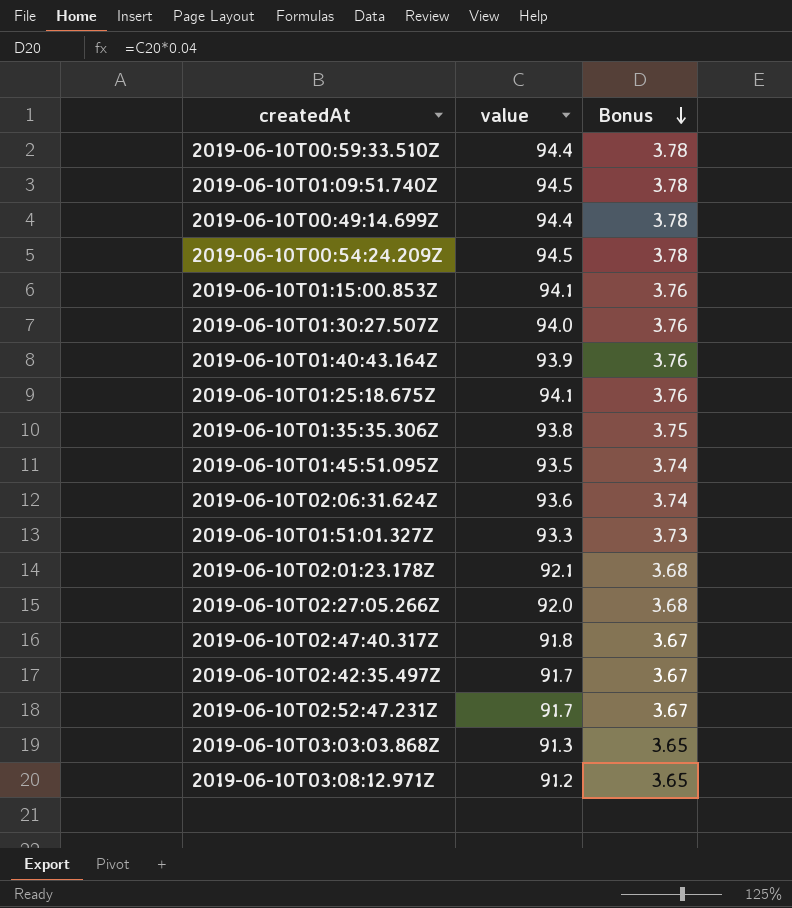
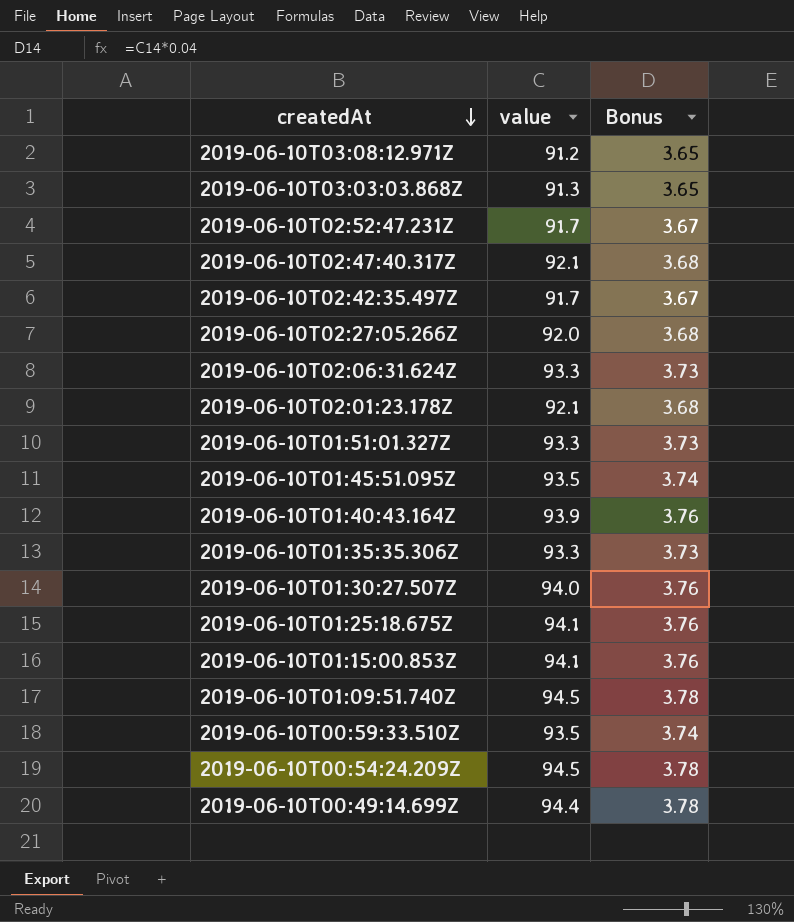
row order: Bonus descending -> createdAt descending
2019-06-10T02:47:40.317Z | value: 91.8 -> 92.1
2019-06-10T02:47:40.317Z | Bonus: 3.67 -> 3.68
2019-06-10T02:06:31.624Z | value: 93.6 -> 93.3
2019-06-10T02:06:31.624Z | Bonus: 3.74 -> 3.73
2019-06-10T01:35:35.306Z | value: 93.8 -> 93.3
2019-06-10T01:35:35.306Z | Bonus: 3.75 -> 3.73
2019-06-10T00:59:33.510Z | value: 94.4 -> 93.5
2019-06-10T00:59:33.510Z | Bonus: 3.78 -> 3.74

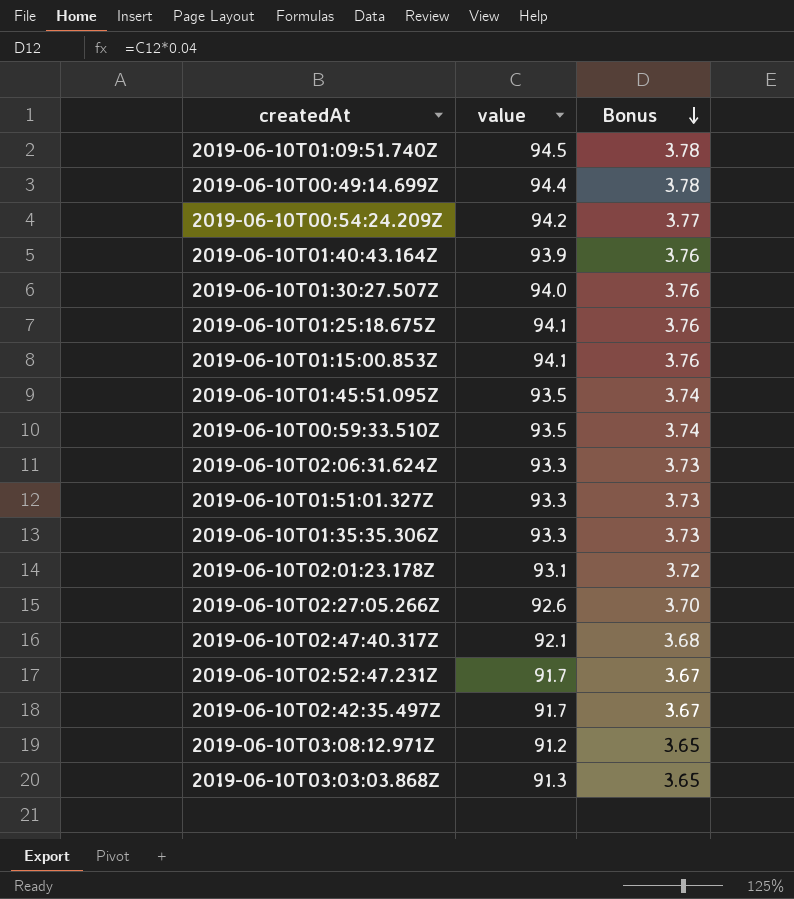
row order: createdAt descending -> Bonus descending
2019-06-10T00:54:24.209Z | value: 94.5 -> 94.2
2019-06-10T00:54:24.209Z | Bonus: 3.78 -> 3.77
2019-06-10T02:01:23.178Z | value: 92.1 -> 93.1
2019-06-10T02:01:23.178Z | Bonus: 3.68 -> 3.72
2019-06-10T02:27:05.266Z | value: 92.0 -> 92.6
2019-06-10T02:27:05.266Z | Bonus: 3.68 -> 3.70

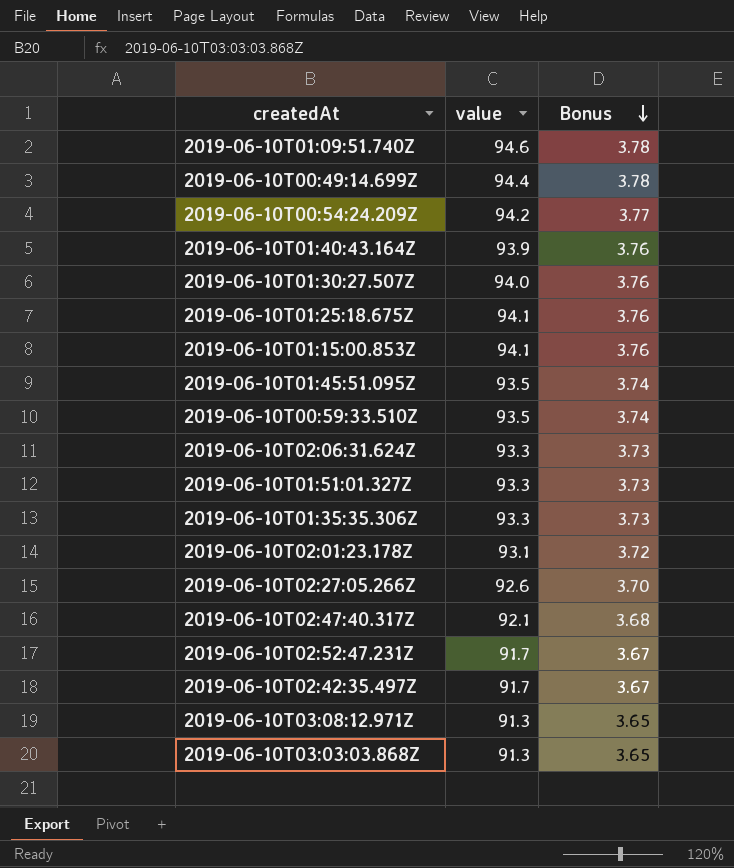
2019-06-10T01:09:51.740Z | value: 94.5 -> 94.6
2019-06-10T03:08:12.971Z | value: 91.2 -> 91.3

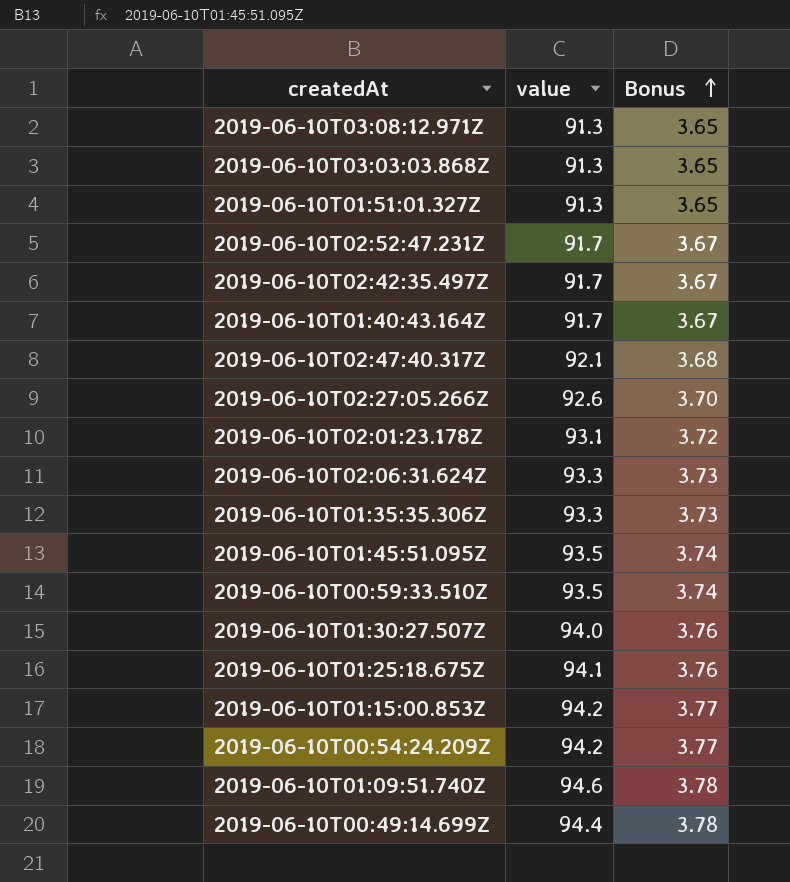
row order: Bonus descending -> Bonus ascending
2019-06-10T01:51:01.327Z | value: 93.3 -> 91.3
2019-06-10T01:51:01.327Z | Bonus: 3.73 -> 3.65
2019-06-10T01:40:43.164Z | value: 93.9 -> 91.7
2019-06-10T01:40:43.164Z | Bonus: 3.76 -> 3.67
2019-06-10T01:15:00.853Z | value: 94.1 -> 94.2
2019-06-10T01:15:00.853Z | Bonus: 3.76 -> 3.77

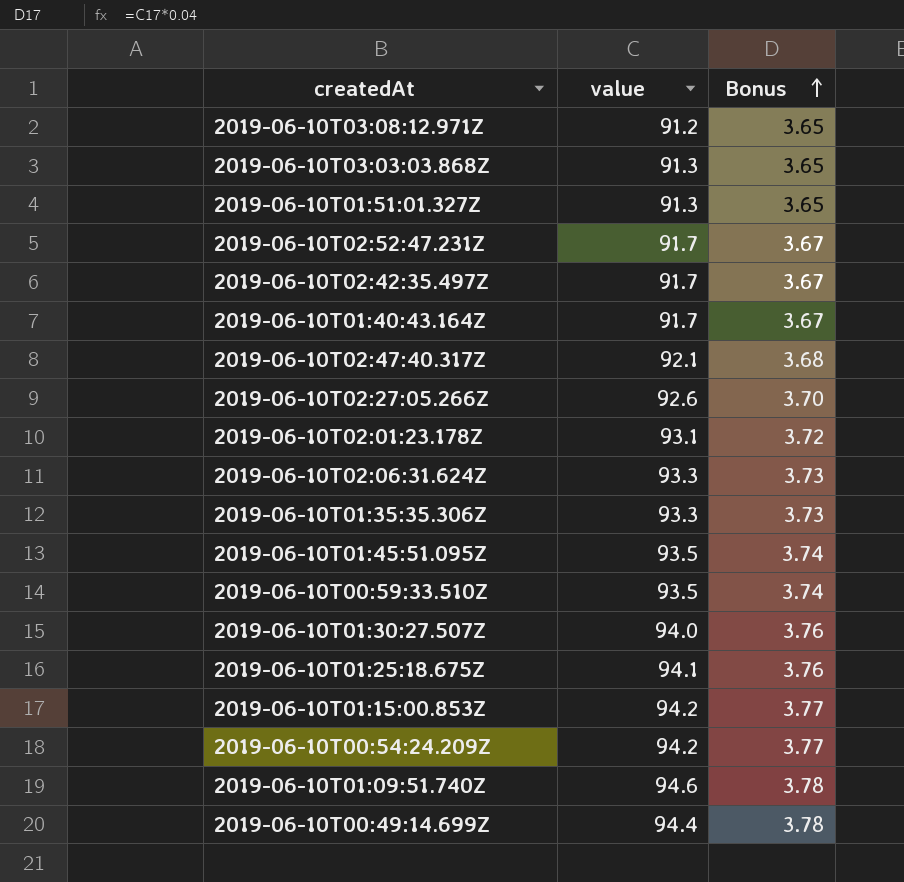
2019-06-10T03:08:12.971Z | value: 91.3 -> 91.2

